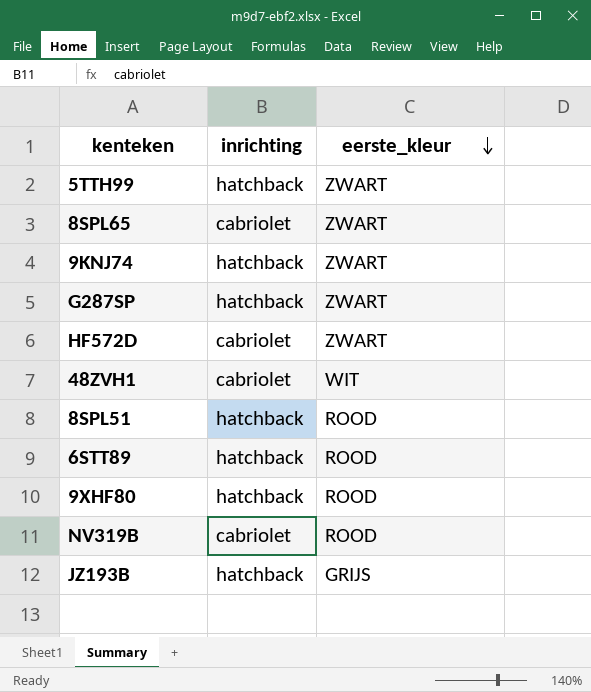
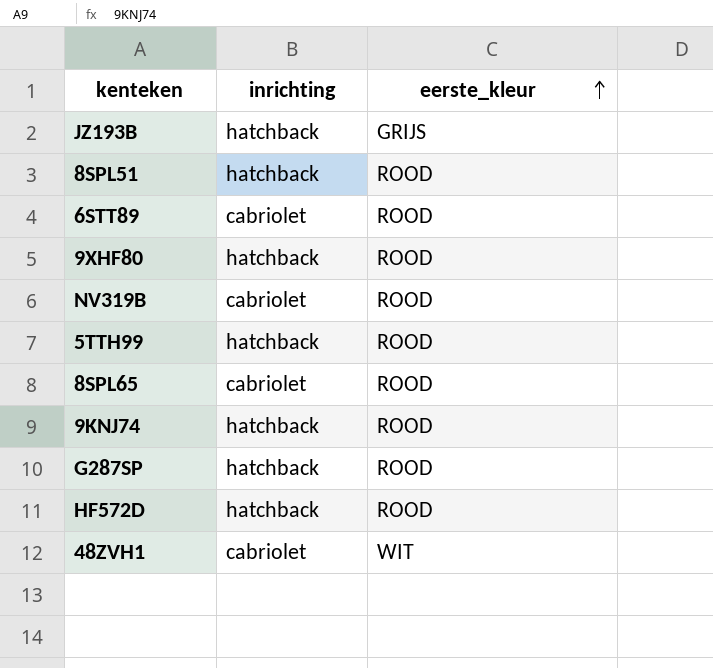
row order: eerste_kleur descending -> eerste_kleur ascending
6STT89 | inrichting: hatchback -> cabriolet
5TTH99 | eerste_kleur: ZWART -> ROOD
8SPL65 | eerste_kleur: ZWART -> ROOD
9KNJ74 | eerste_kleur: ZWART -> ROOD
G287SP | eerste_kleur: ZWART -> ROOD
HF572D | inrichting: cabriolet -> hatchback
HF572D | eerste_kleur: ZWART -> ROOD

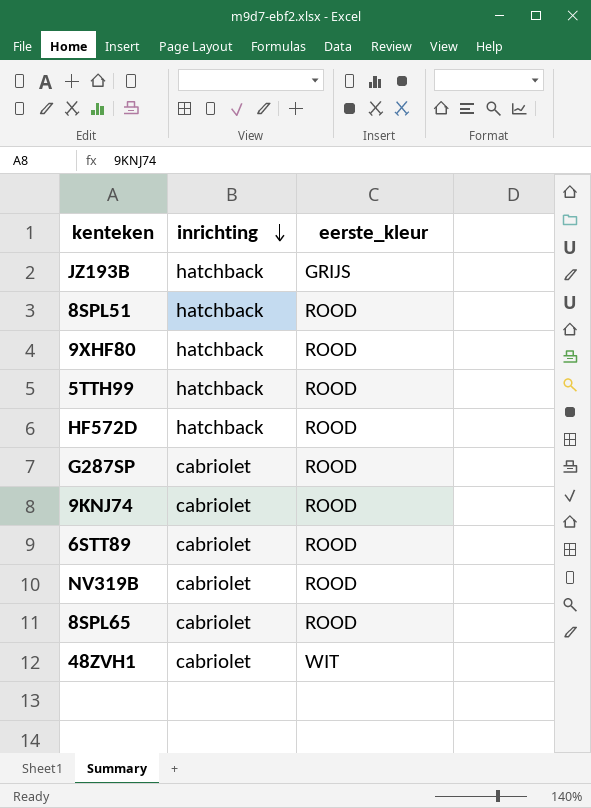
row order: eerste_kleur ascending -> inrichting descending
G287SP | inrichting: hatchback -> cabriolet
9KNJ74 | inrichting: hatchback -> cabriolet

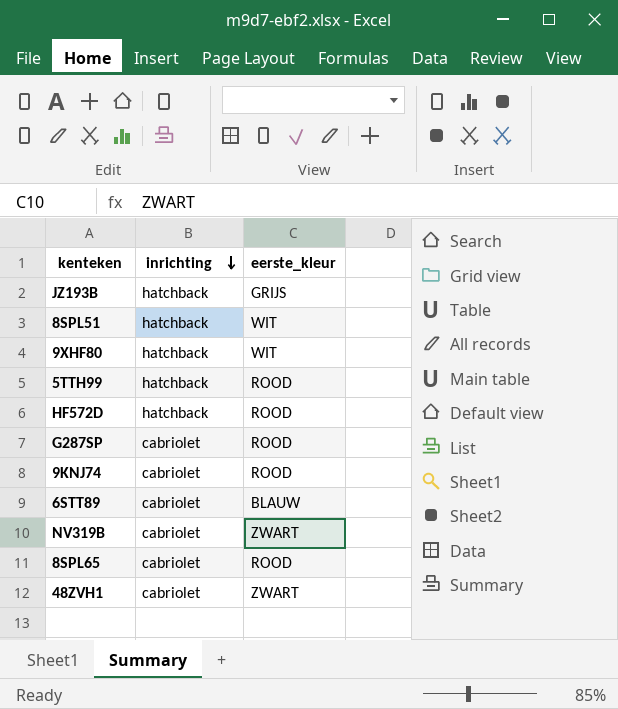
8SPL51 | eerste_kleur: ROOD -> WIT
9XHF80 | eerste_kleur: ROOD -> WIT
6STT89 | eerste_kleur: ROOD -> BLAUW
NV319B | eerste_kleur: ROOD -> ZWART
48ZVH1 | eerste_kleur: WIT -> ZWART

